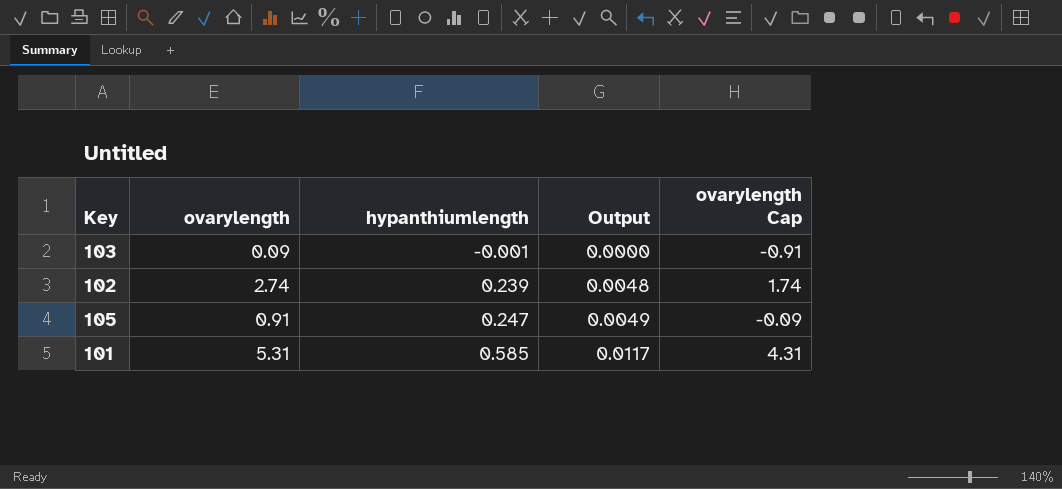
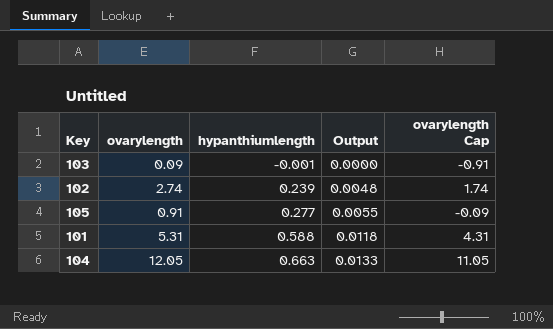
105 | hypanthiumlength: 0.247 -> 0.277
105 | Output: 0.0049 -> 0.0055
101 | hypanthiumlength: 0.585 -> 0.588
101 | Output: 0.0117 -> 0.0118
row 104: none -> 12.05 | 0.663 | 0.0133 | 11.05

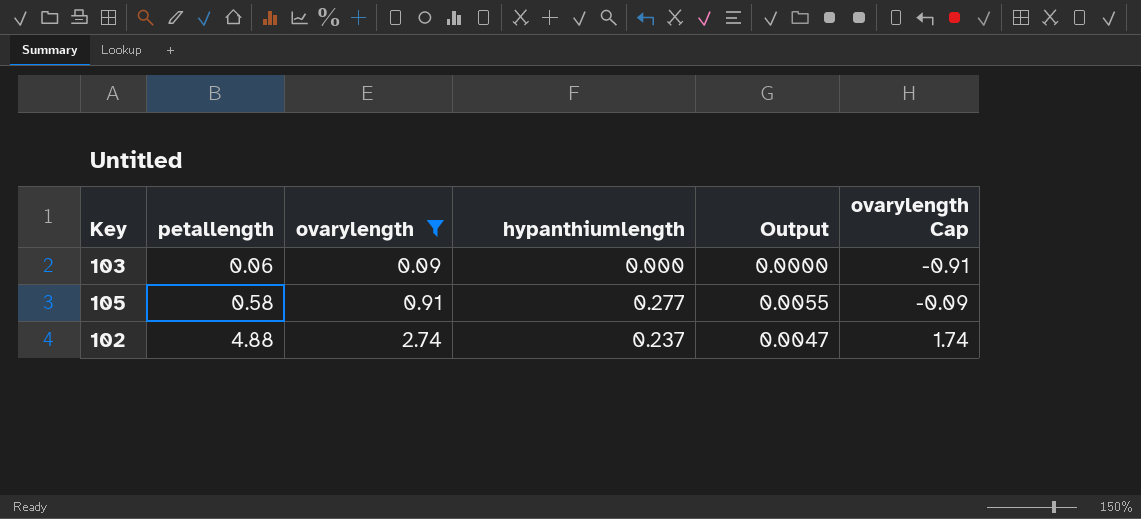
filter: none -> ovarylength <= 2.74
row order: hypanthiumlength ascending -> petallength ascending
column petallength | position: none -> 2
103 | hypanthiumlength: -0.001 -> 0.000
102 | hypanthiumlength: 0.239 -> 0.237
102 | Output: 0.0048 -> 0.0047

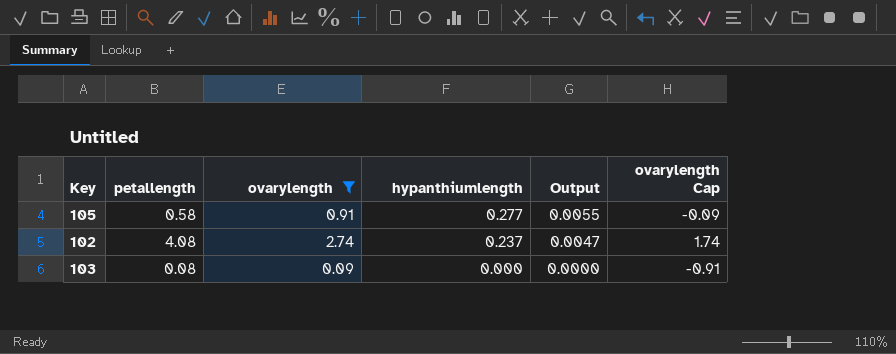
row order: petallength ascending -> hypanthiumlength descending
102 | petallength: 4.88 -> 4.08
103 | petallength: 0.06 -> 0.08

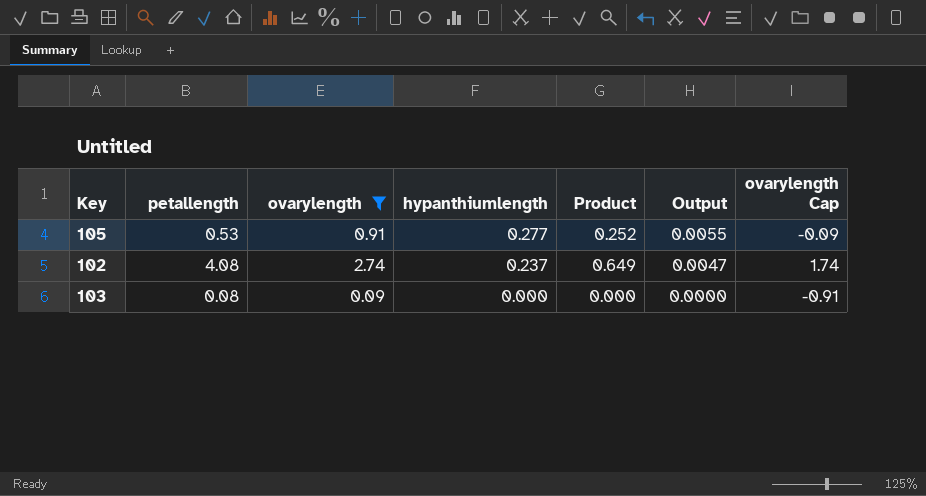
column Product | formula: none -> [ovarylength] * [hypanthiumlength]
105 | petallength: 0.58 -> 0.53

